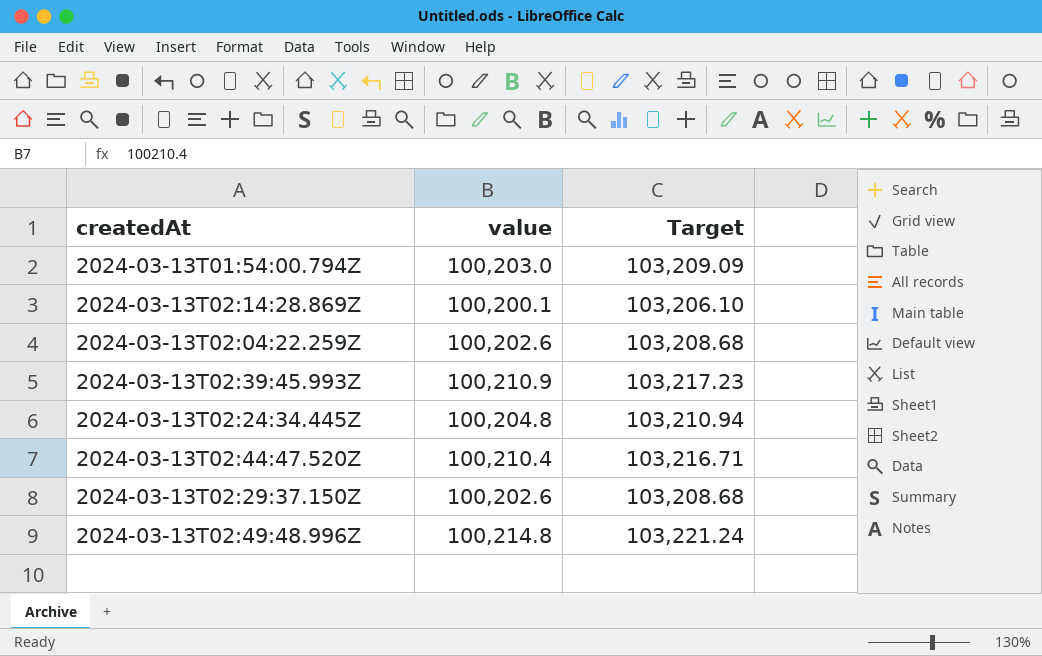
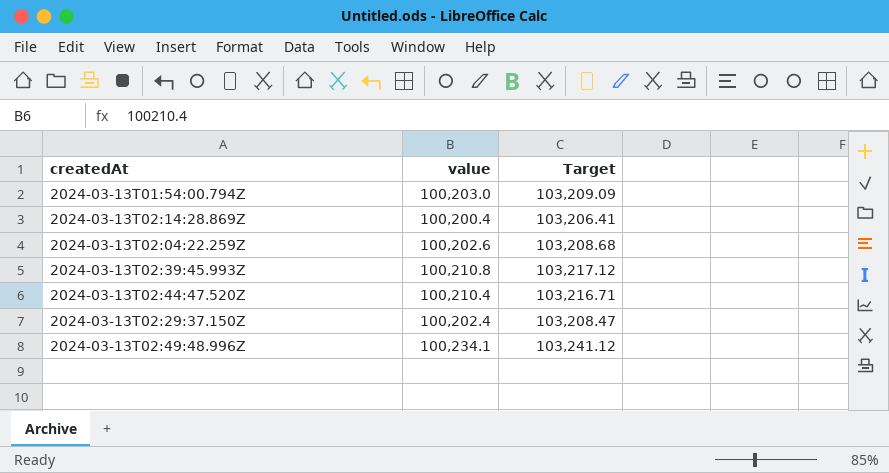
row 2024-03-13T02:24:34.445Z: 100,204.8 | 103,210.94 -> none
2024-03-13T02:14:28.869Z | value: 100,200.1 -> 100,200.4
2024-03-13T02:14:28.869Z | Target: 103,206.10 -> 103,206.41
2024-03-13T02:39:45.993Z | value: 100,210.9 -> 100,210.8
2024-03-13T02:39:45.993Z | Target: 103,217.23 -> 103,217.12
2024-03-13T02:29:37.150Z | value: 100,202.6 -> 100,202.4
2024-03-13T02:29:37.150Z | Target: 103,208.68 -> 103,208.47
2024-03-13T02:49:48.996Z | value: 100,214.8 -> 100,234.1
2024-03-13T02:49:48.996Z | Target: 103,221.24 -> 103,241.12

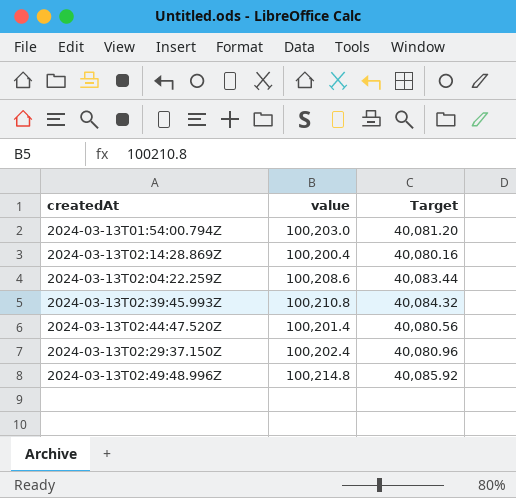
column Target | formula: [value] * 1.03 -> [value] * 0.4
2024-03-13T02:04:22.259Z | value: 100,202.6 -> 100,208.6
2024-03-13T02:44:47.520Z | value: 100,210.4 -> 100,201.4
2024-03-13T02:49:48.996Z | value: 100,234.1 -> 100,214.8

